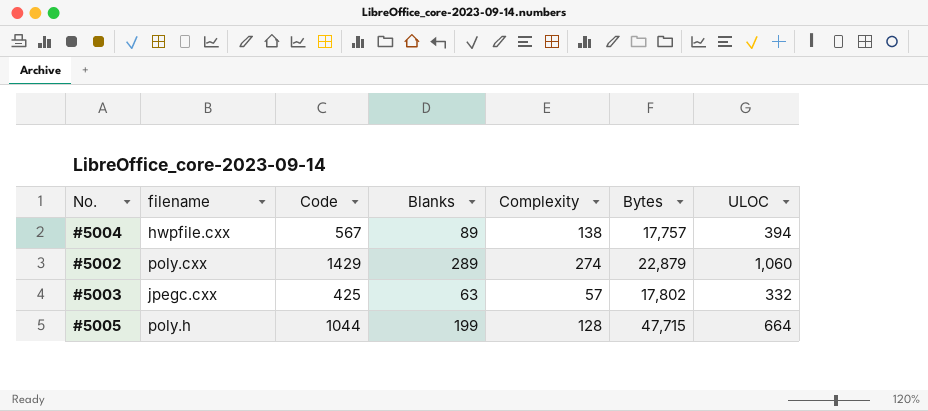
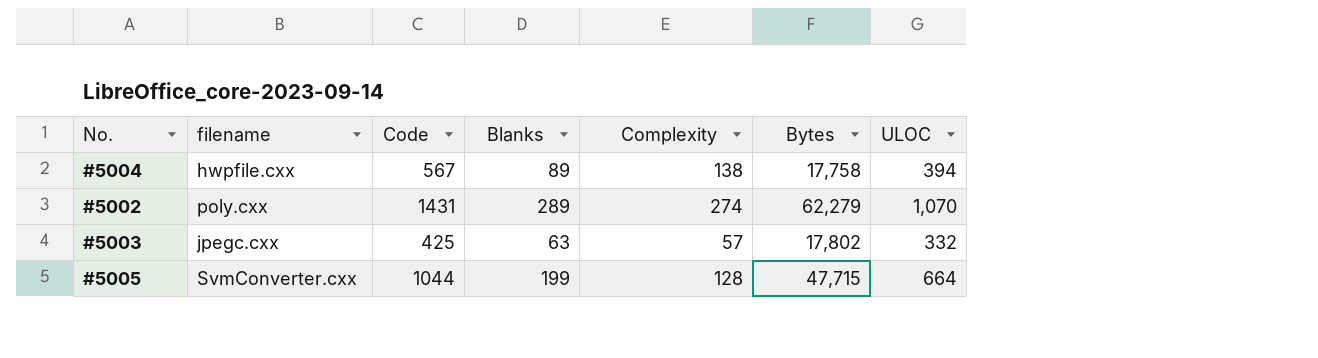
#5004 | Bytes: 17,757 -> 17,758
#5002 | Code: 1429 -> 1431
#5002 | Bytes: 22,879 -> 62,279
#5002 | ULOC: 1,060 -> 1,070
#5005 | filename: poly.h -> SvmConverter.cxx

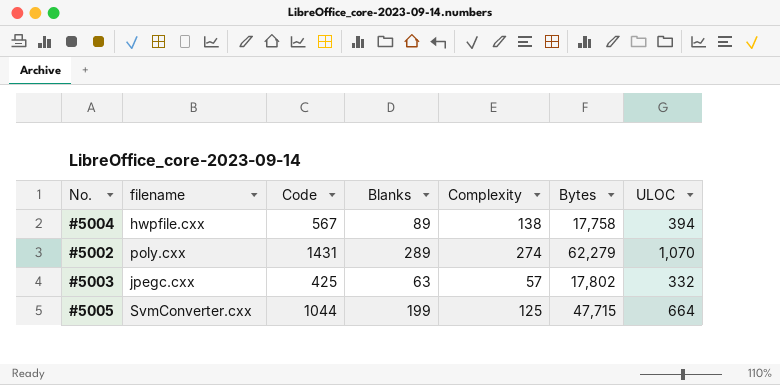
#5005 | Complexity: 128 -> 125

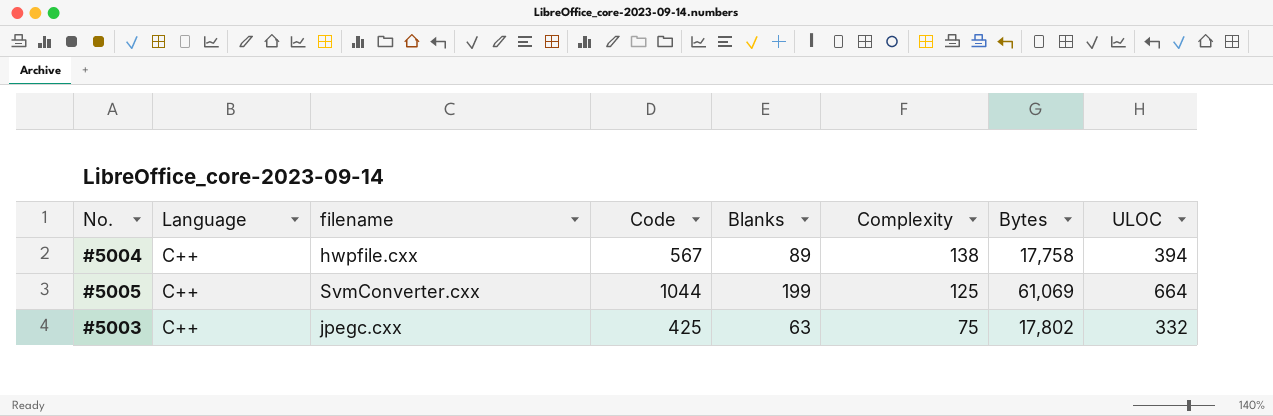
row order: none -> Complexity descending
column Language | position: none -> 2
row #5002: poly.cxx | 1431 | 289 | 274 | 62,279 | 1,070 -> none
#5005 | Bytes: 47,715 -> 61,069
#5003 | Complexity: 57 -> 75

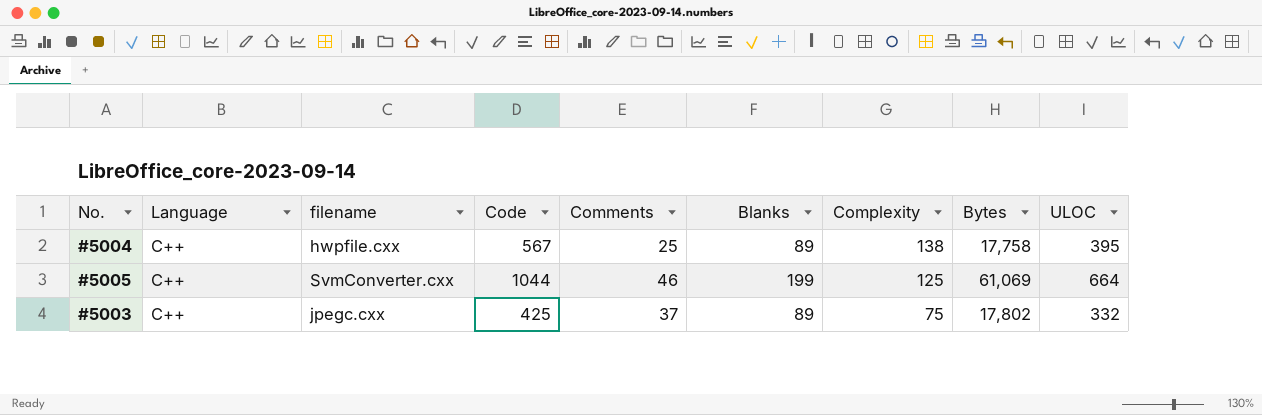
column Comments | position: none -> 5
#5004 | ULOC: 394 -> 395
#5003 | Blanks: 63 -> 89

